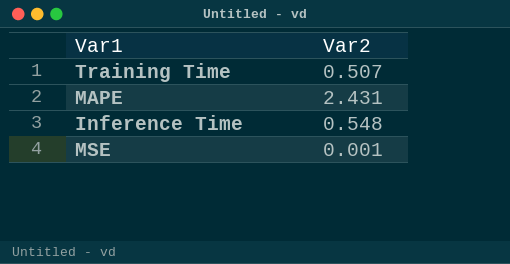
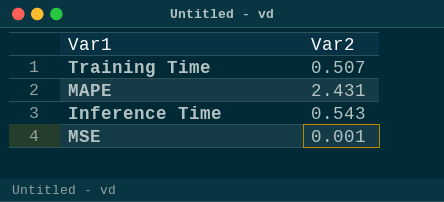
Inference Time | Var2: 0.548 -> 0.543

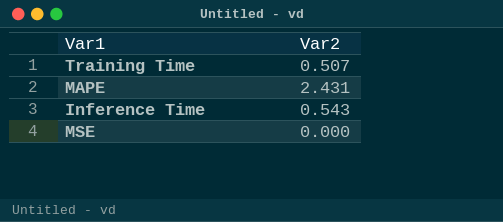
MSE | Var2: 0.001 -> 0.000

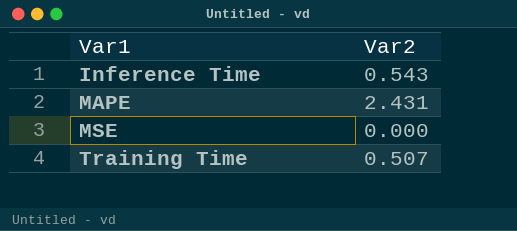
row order: none -> Var1 ascending

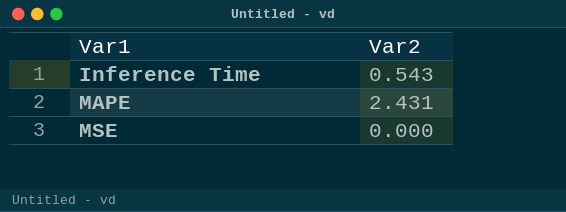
row Training Time: 0.507 -> none

